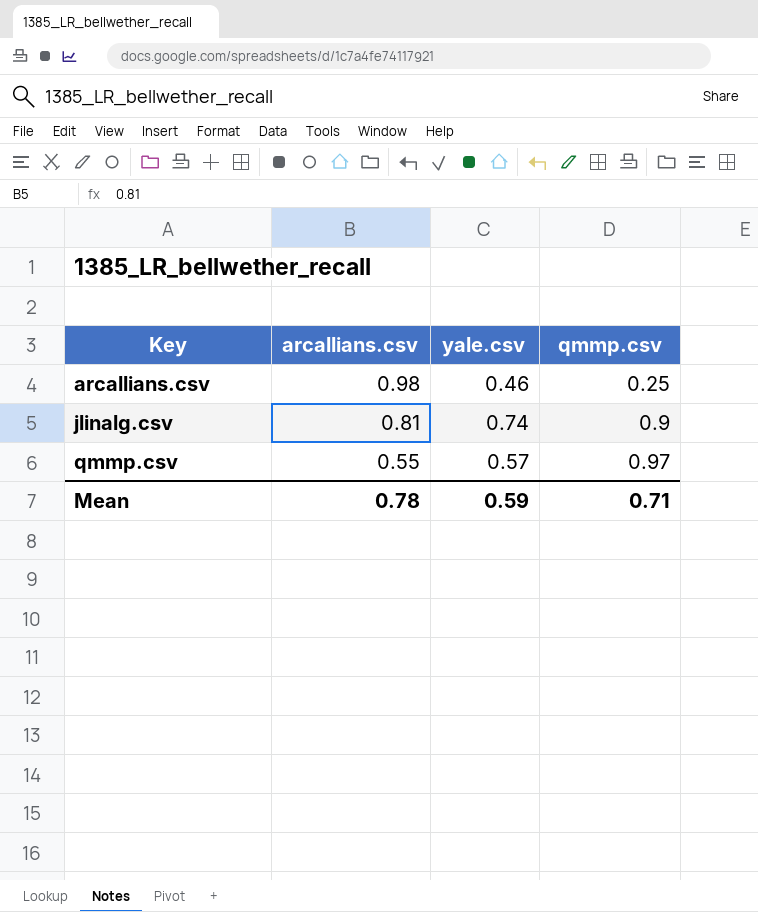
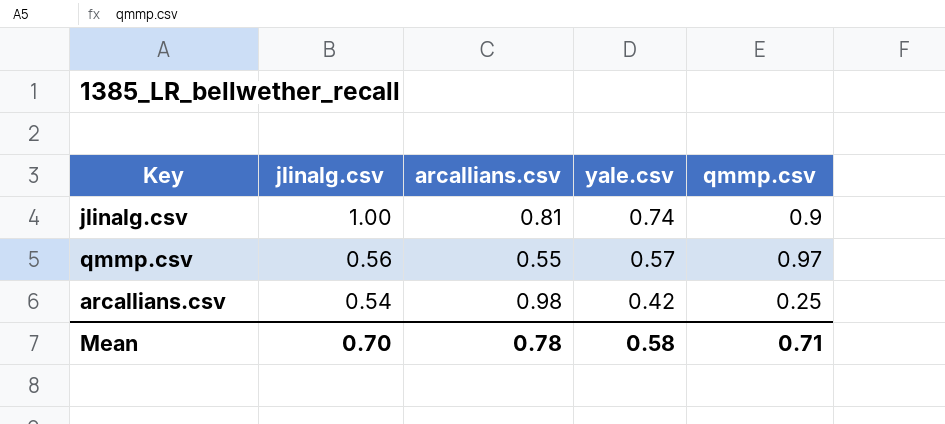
row order: Key ascending -> jlinalg.csv descending
column jlinalg.csv | position: none -> 2
arcallians.csv | yale.csv: 0.46 -> 0.42
Mean | yale.csv: 0.59 -> 0.58

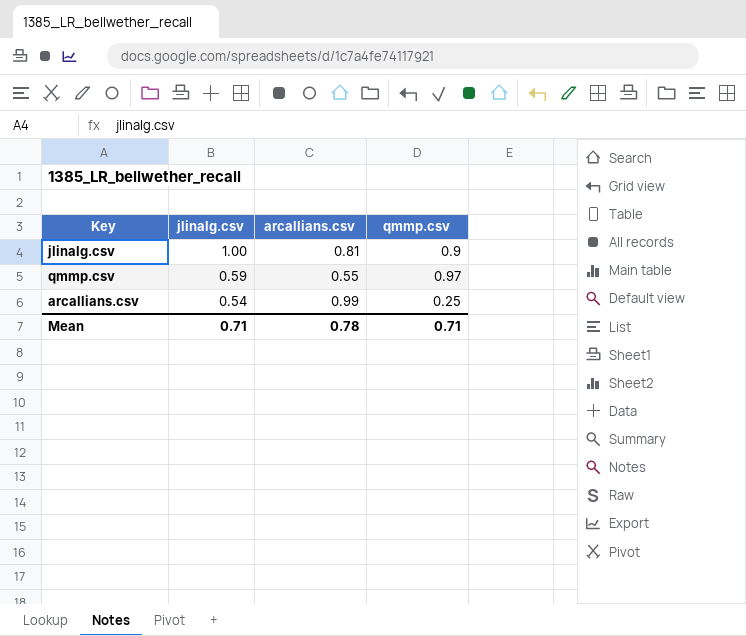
column yale.csv | position: 4 -> none
qmmp.csv | jlinalg.csv: 0.56 -> 0.59
arcallians.csv | arcallians.csv: 0.98 -> 0.99
Mean | jlinalg.csv: 0.70 -> 0.71

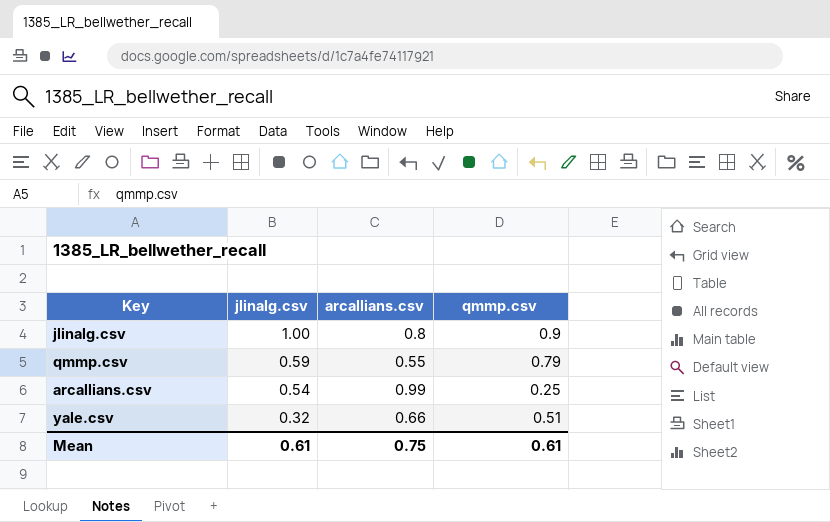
jlinalg.csv | arcallians.csv: 0.81 -> 0.8
qmmp.csv | qmmp.csv: 0.97 -> 0.79
row yale.csv: none -> 0.32 | 0.66 | 0.51
Mean | jlinalg.csv: 0.71 -> 0.61
Mean | arcallians.csv: 0.78 -> 0.75
Mean | qmmp.csv: 0.71 -> 0.61

